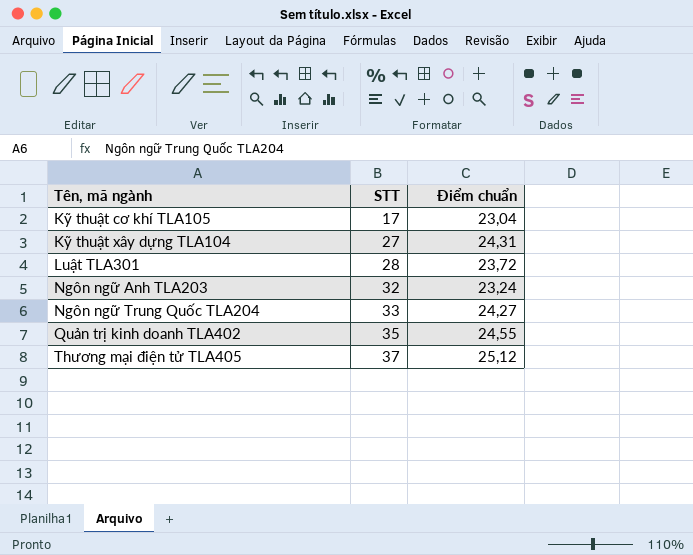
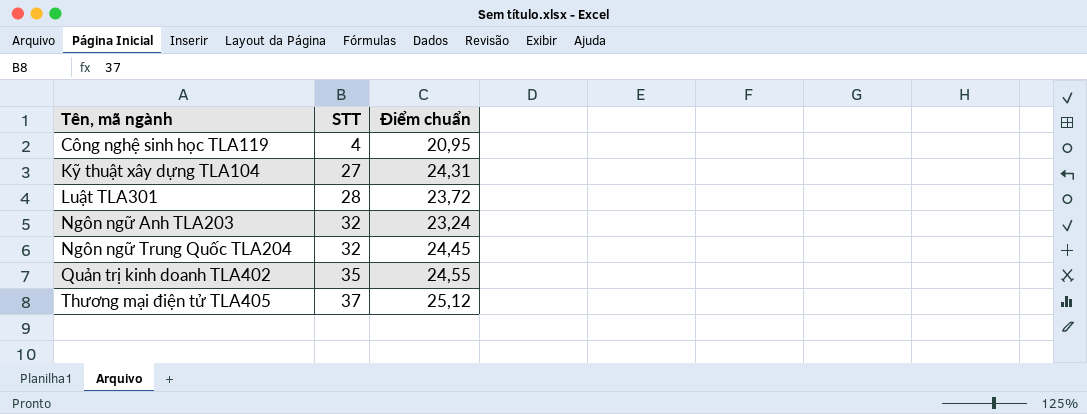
row Kỹ thuật cơ khí TLA105: 17 | 23,04 -> none
row Công nghệ sinh học TLA119: none -> 4 | 20,95
Ngôn ngữ Trung Quốc TLA204 | STT: 33 -> 32
Ngôn ngữ Trung Quốc TLA204 | Điểm chuẩn: 24,27 -> 24,45

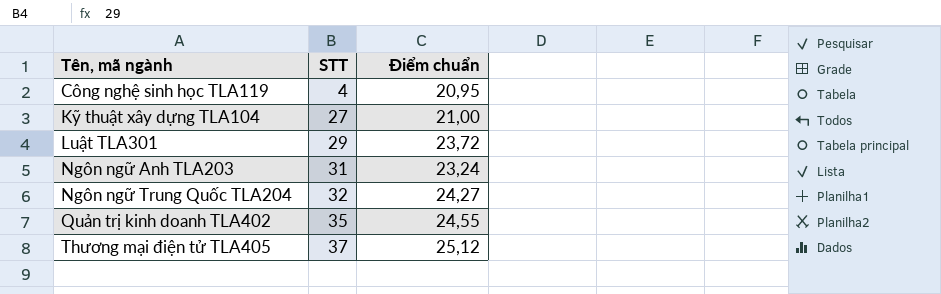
Kỹ thuật xây dựng TLA104 | Điểm chuẩn: 24,31 -> 21,00
Luật TLA301 | STT: 28 -> 29
Ngôn ngữ Anh TLA203 | STT: 32 -> 31
Ngôn ngữ Trung Quốc TLA204 | Điểm chuẩn: 24,45 -> 24,27

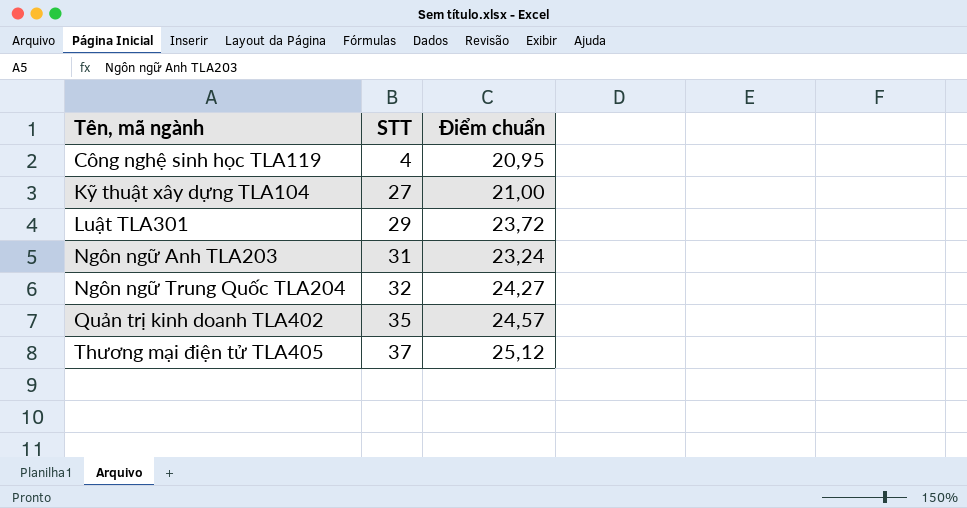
Quản trị kinh doanh TLA402 | Điểm chuẩn: 24,55 -> 24,57

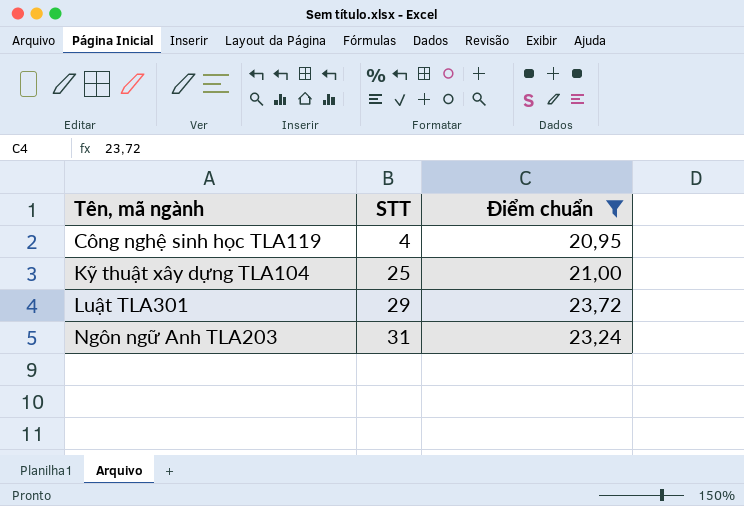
filter: none -> Điểm chuẩn <= 23,72
Kỹ thuật xây dựng TLA104 | STT: 27 -> 25

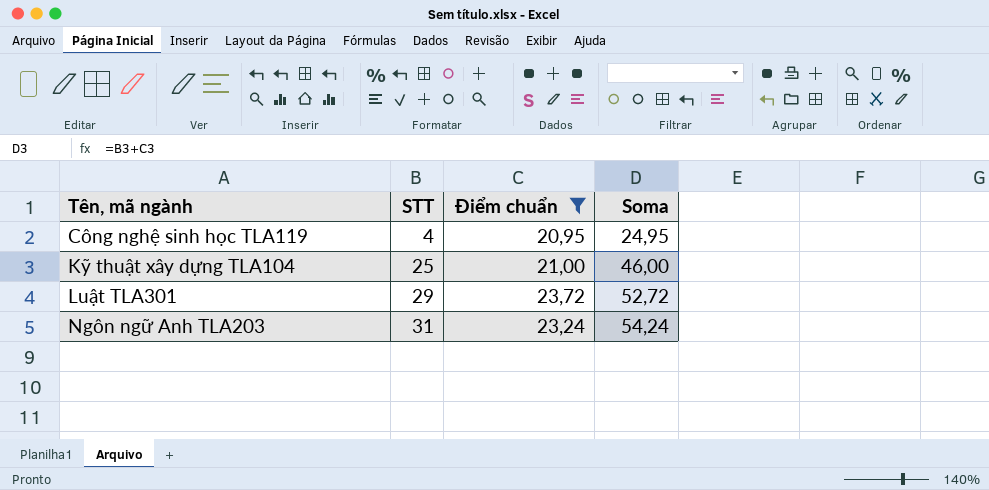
column Soma | formula: none -> [STT] + [Điểm chuẩn]

